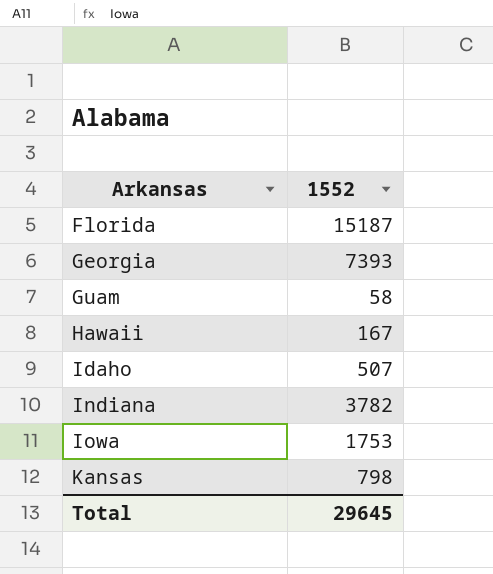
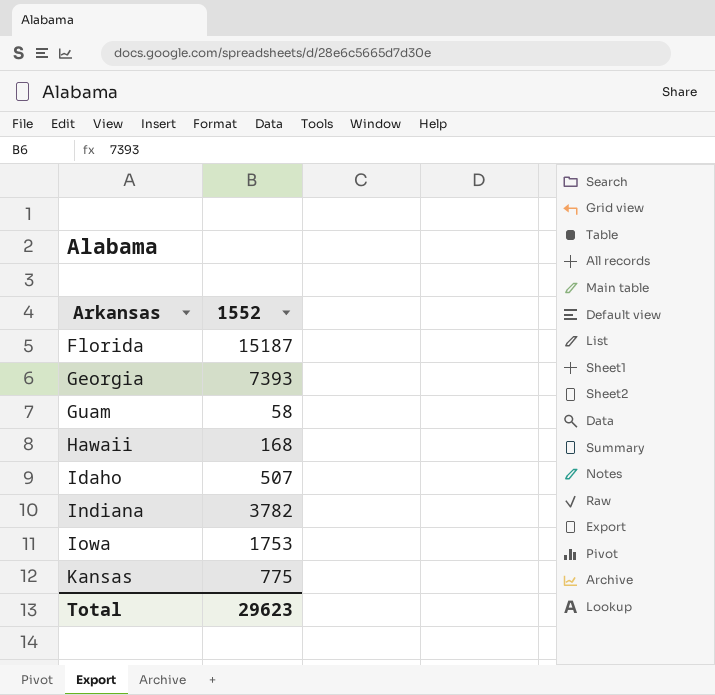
Hawaii | 1552: 167 -> 168
Kansas | 1552: 798 -> 775
Total | 1552: 29645 -> 29623

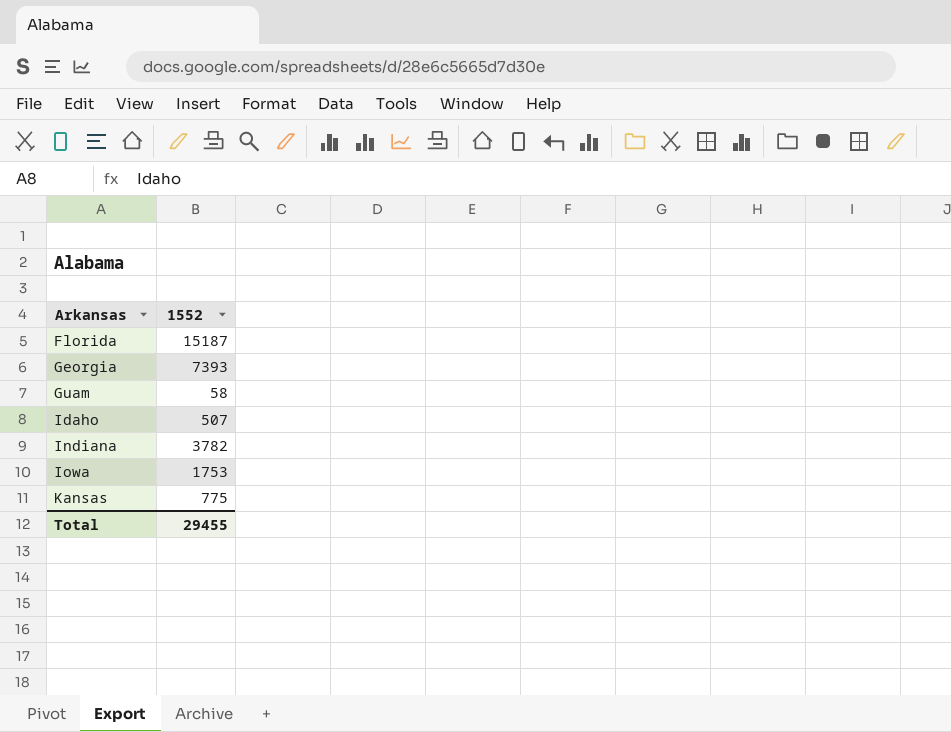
row Hawaii: 168 -> none
Total | 1552: 29623 -> 29455

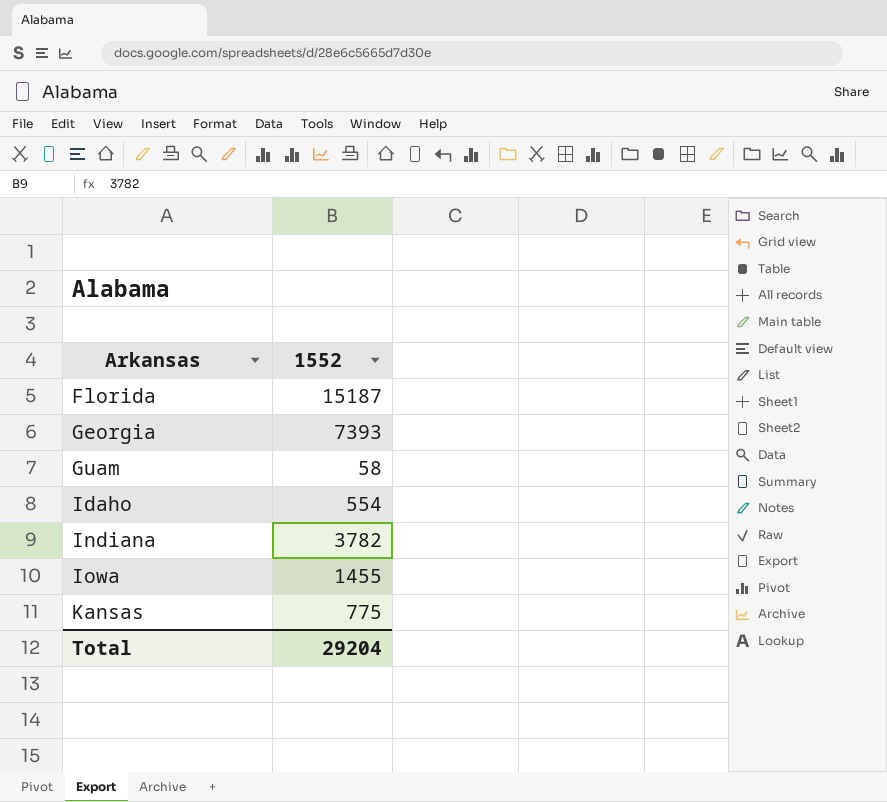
Idaho | 1552: 507 -> 554
Iowa | 1552: 1753 -> 1455
Total | 1552: 29455 -> 29204

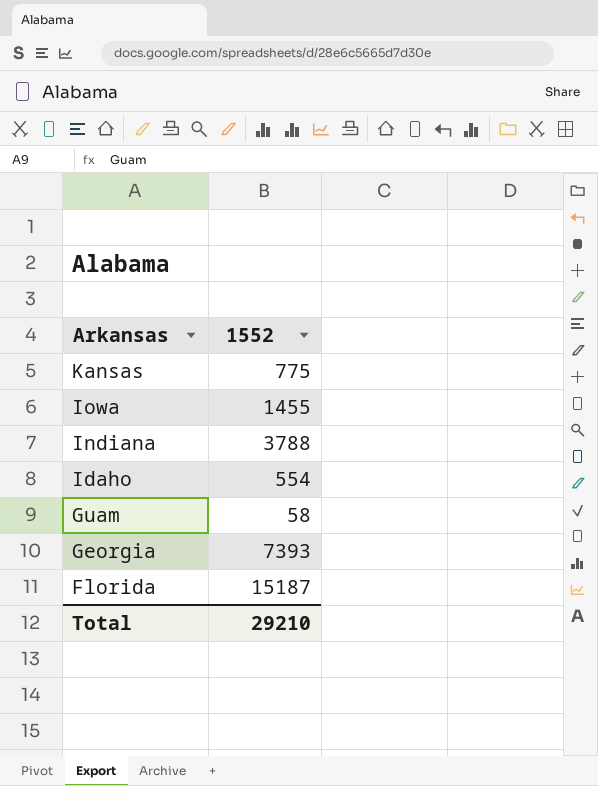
row order: Arkansas ascending -> Arkansas descending
Indiana | 1552: 3782 -> 3788
Total | 1552: 29204 -> 29210

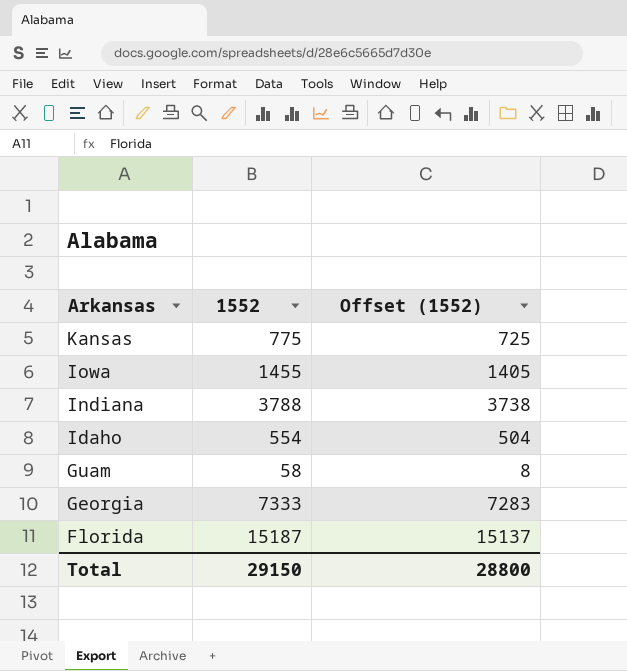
column Offset (1552) | formula: none -> [1552] - 50
Georgia | 1552: 7393 -> 7333
Total | 1552: 29210 -> 29150

